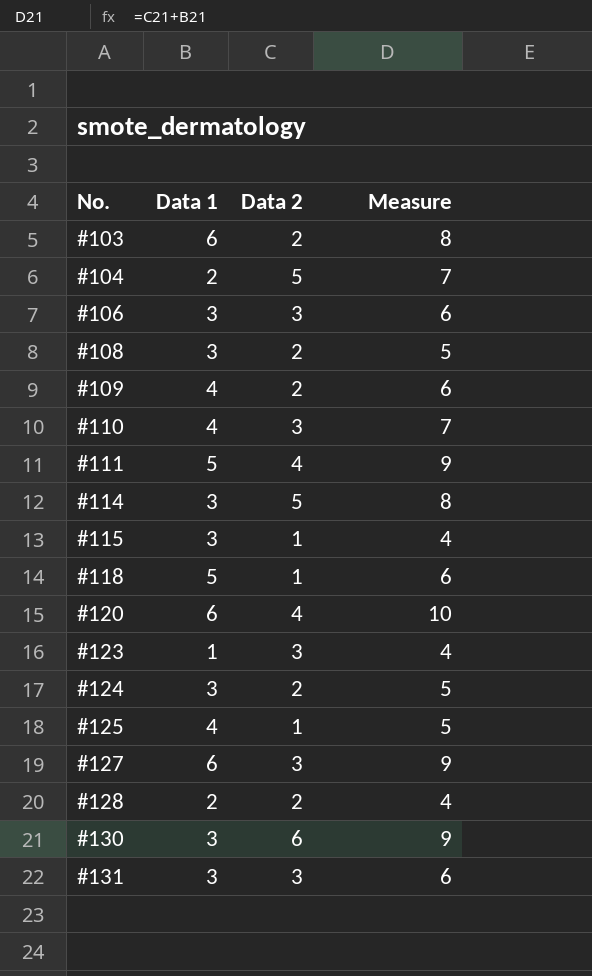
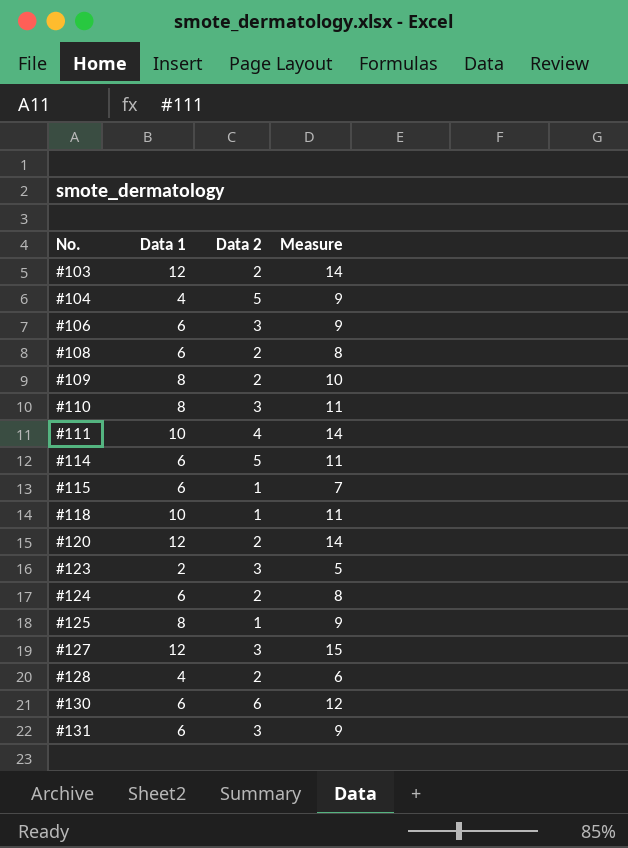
#103 | Data 1: 6 -> 12
#103 | Measure: 8 -> 14
#104 | Data 1: 2 -> 4
#104 | Measure: 7 -> 9
#106 | Data 1: 3 -> 6
#106 | Measure: 6 -> 9
#108 | Data 1: 3 -> 6
#108 | Measure: 5 -> 8
#109 | Data 1: 4 -> 8
#109 | Measure: 6 -> 10
#110 | Data 1: 4 -> 8
#110 | Measure: 7 -> 11
#111 | Data 1: 5 -> 10
#111 | Measure: 9 -> 14
#114 | Data 1: 3 -> 6
#114 | Measure: 8 -> 11
#115 | Data 1: 3 -> 6
#115 | Measure: 4 -> 7
#118 | Data 1: 5 -> 10
#118 | Measure: 6 -> 11
#120 | Data 1: 6 -> 12
#120 | Data 2: 4 -> 2
#120 | Measure: 10 -> 14
#123 | Data 1: 1 -> 2
#123 | Measure: 4 -> 5
#124 | Data 1: 3 -> 6
#124 | Measure: 5 -> 8
#125 | Data 1: 4 -> 8
#125 | Measure: 5 -> 9
#127 | Data 1: 6 -> 12
#127 | Measure: 9 -> 15
#128 | Data 1: 2 -> 4
#128 | Measure: 4 -> 6
#130 | Data 1: 3 -> 6
#130 | Measure: 9 -> 12
#131 | Data 1: 3 -> 6
#131 | Measure: 6 -> 9

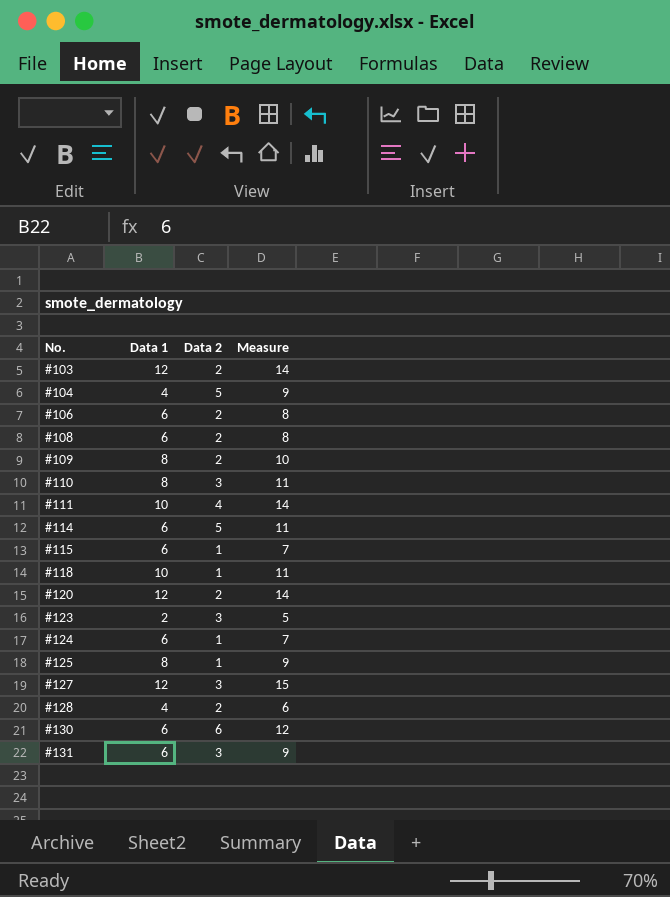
#106 | Data 2: 3 -> 2
#106 | Measure: 9 -> 8
#124 | Data 2: 2 -> 1
#124 | Measure: 8 -> 7

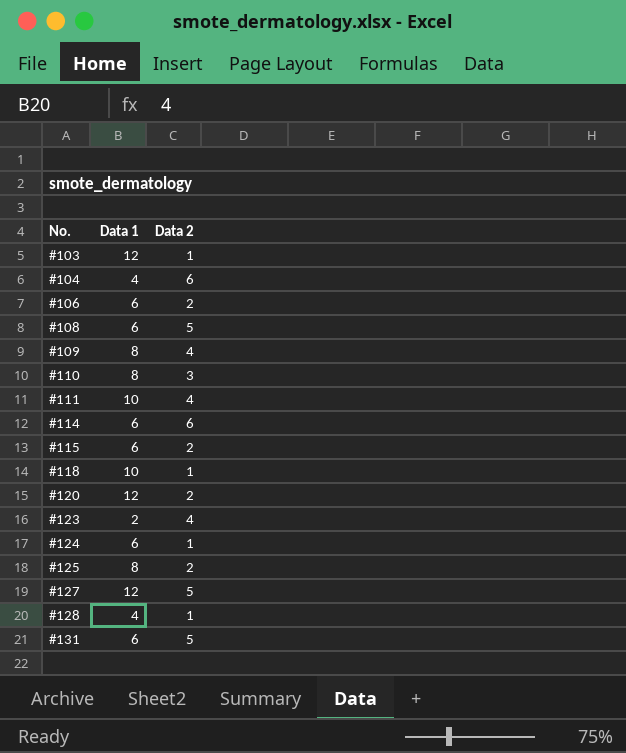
column Measure | formula: [Data 1] + [Data 2] -> none
row #130: 6 | 6 | 12 -> none
#103 | Data 2: 2 -> 1
#104 | Data 2: 5 -> 6
#108 | Data 2: 2 -> 5
#109 | Data 2: 2 -> 4
#114 | Data 2: 5 -> 6
#115 | Data 2: 1 -> 2
#123 | Data 2: 3 -> 4
#125 | Data 2: 1 -> 2
#127 | Data 2: 3 -> 5
#128 | Data 2: 2 -> 1
#131 | Data 2: 3 -> 5

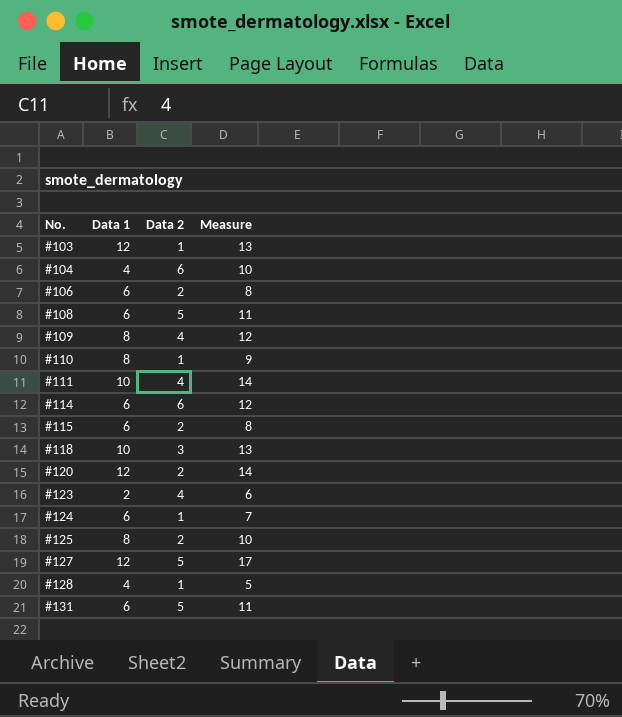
column Measure | formula: none -> [Data 1] + [Data 2]
#110 | Data 2: 3 -> 1
#118 | Data 2: 1 -> 3

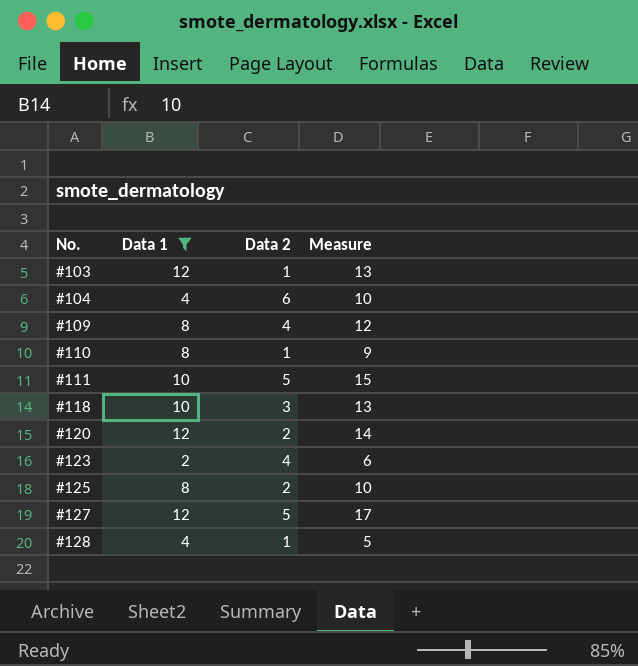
filter: none -> Data 1 != 6
#111 | Data 2: 4 -> 5
#111 | Measure: 14 -> 15

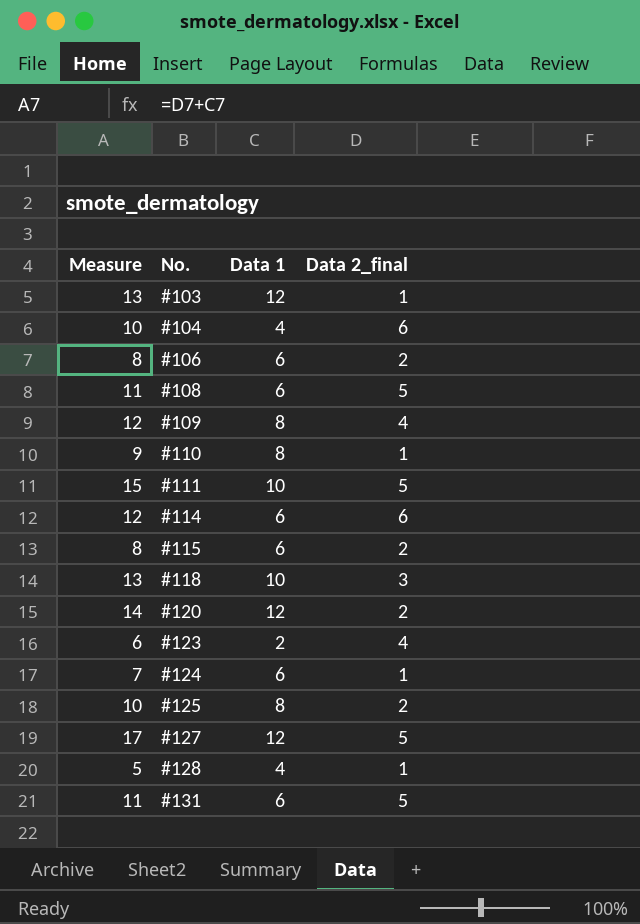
filter: Data 1 != 6 -> none
column Measure | position: 4 -> 1
column name: Data 2 -> Data 2_final

